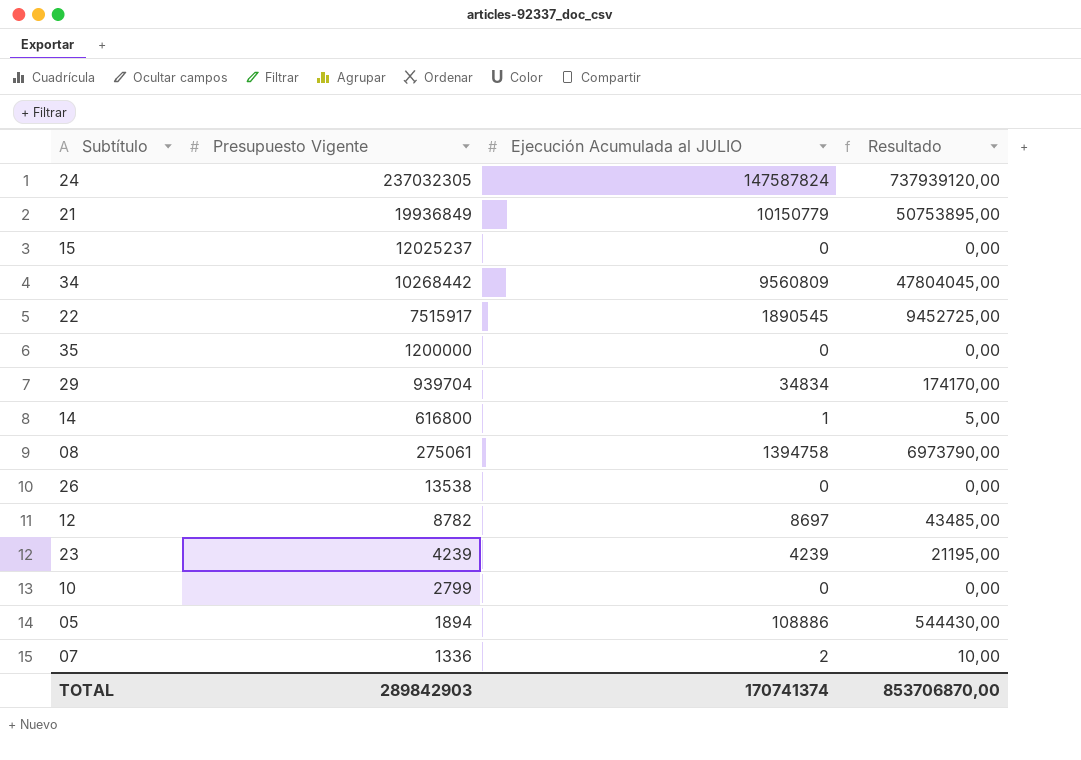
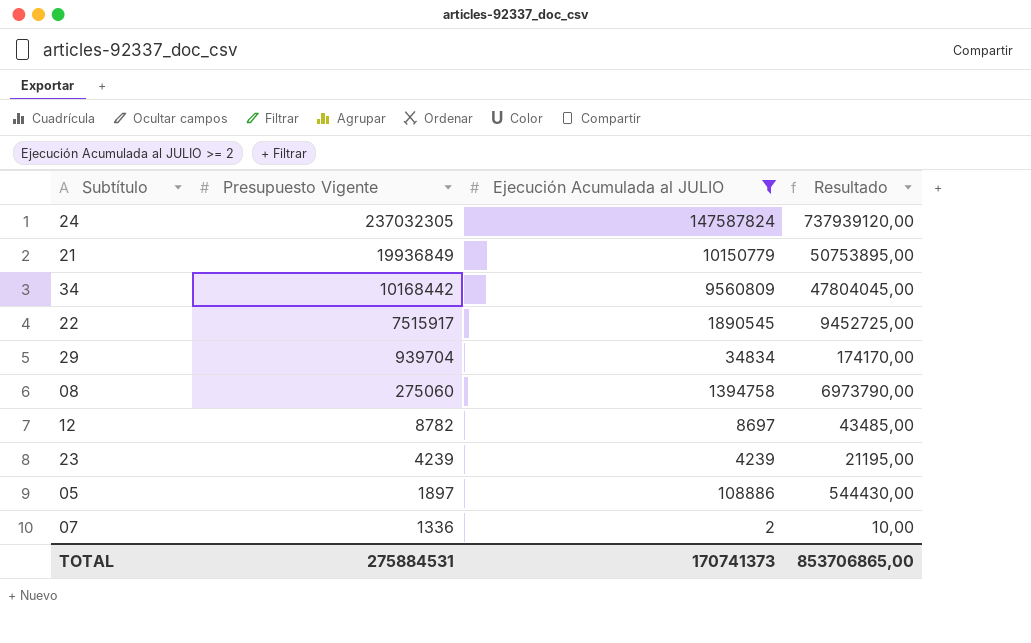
filter: none -> Ejecución Acumulada al JULIO >= 2
34 | Presupuesto Vigente: 10268442 -> 10168442
08 | Presupuesto Vigente: 275061 -> 275060
05 | Presupuesto Vigente: 1894 -> 1897
TOTAL | Presupuesto Vigente: 289842903 -> 275884531
TOTAL | Ejecución Acumulada al JULIO: 170741374 -> 170741373
TOTAL | Resultado: 853706870,00 -> 853706865,00

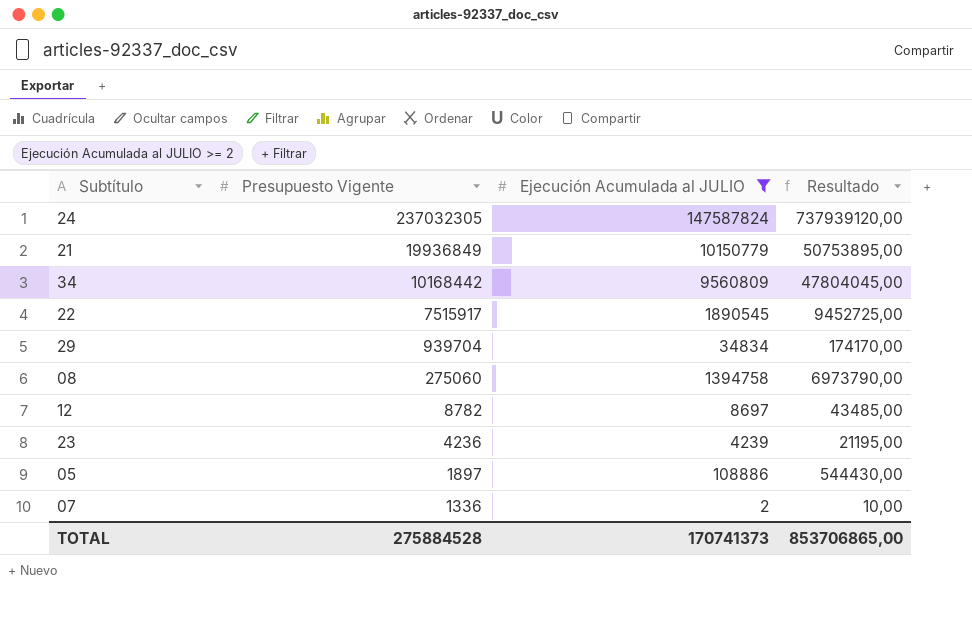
23 | Presupuesto Vigente: 4239 -> 4236
TOTAL | Presupuesto Vigente: 275884531 -> 275884528

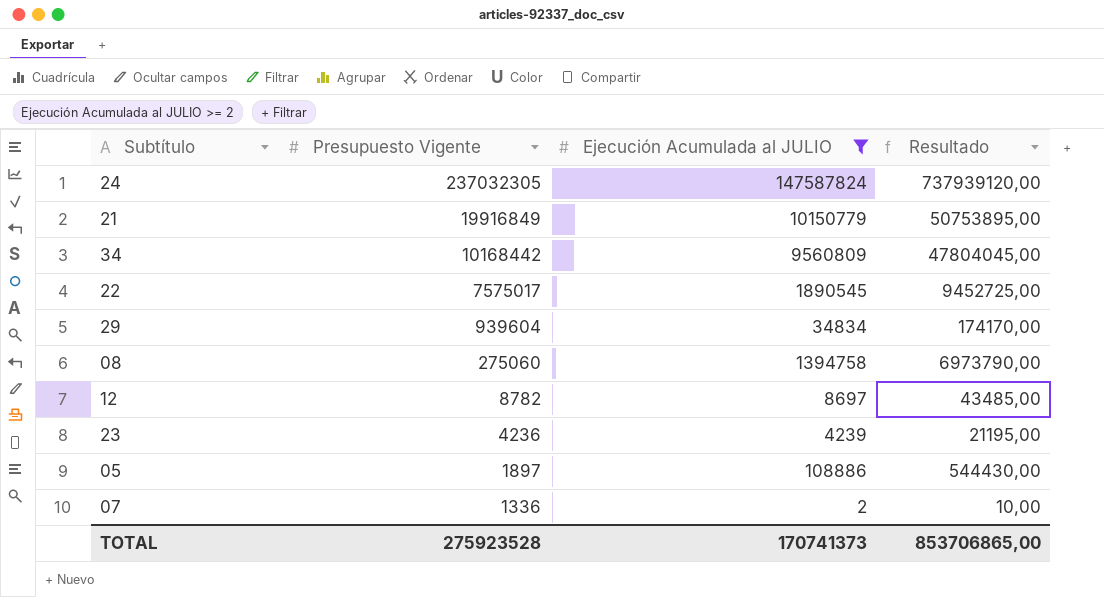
21 | Presupuesto Vigente: 19936849 -> 19916849
22 | Presupuesto Vigente: 7515917 -> 7575017
29 | Presupuesto Vigente: 939704 -> 939604
TOTAL | Presupuesto Vigente: 275884528 -> 275923528

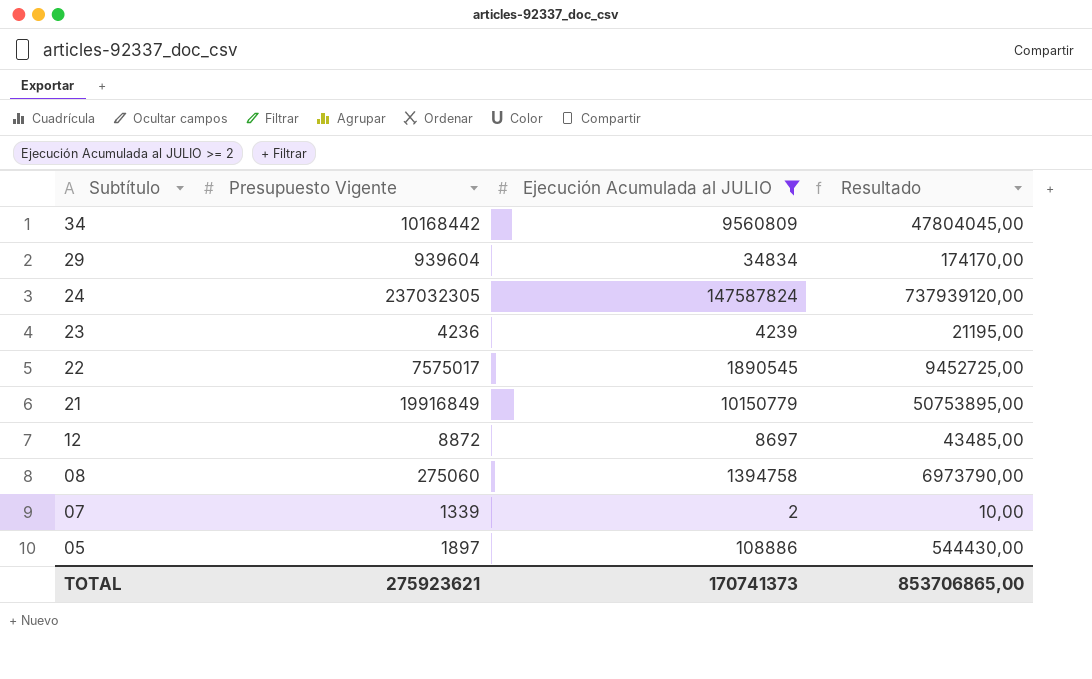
row order: Presupuesto Vigente descending -> Subtítulo descending
12 | Presupuesto Vigente: 8782 -> 8872
07 | Presupuesto Vigente: 1336 -> 1339
TOTAL | Presupuesto Vigente: 275923528 -> 275923621

